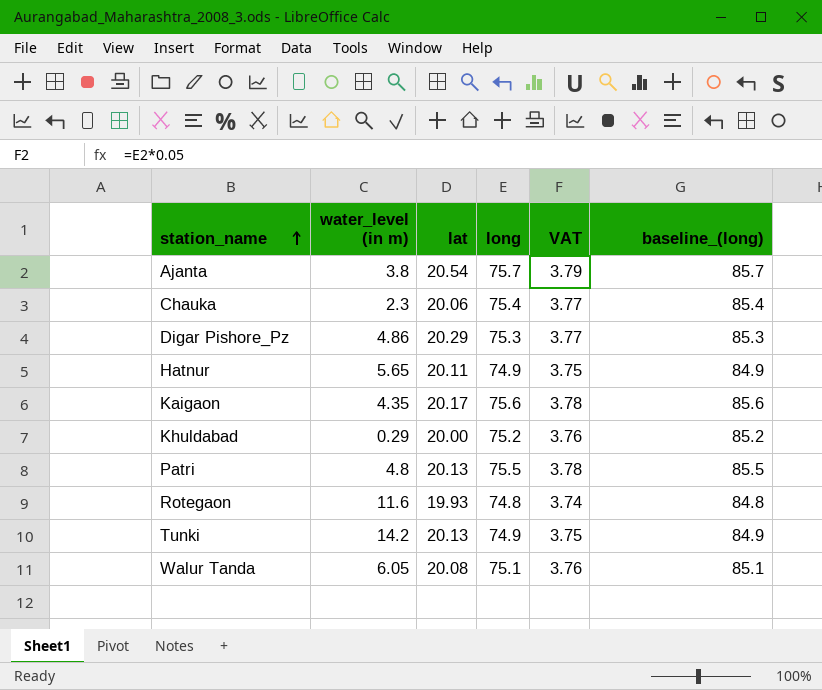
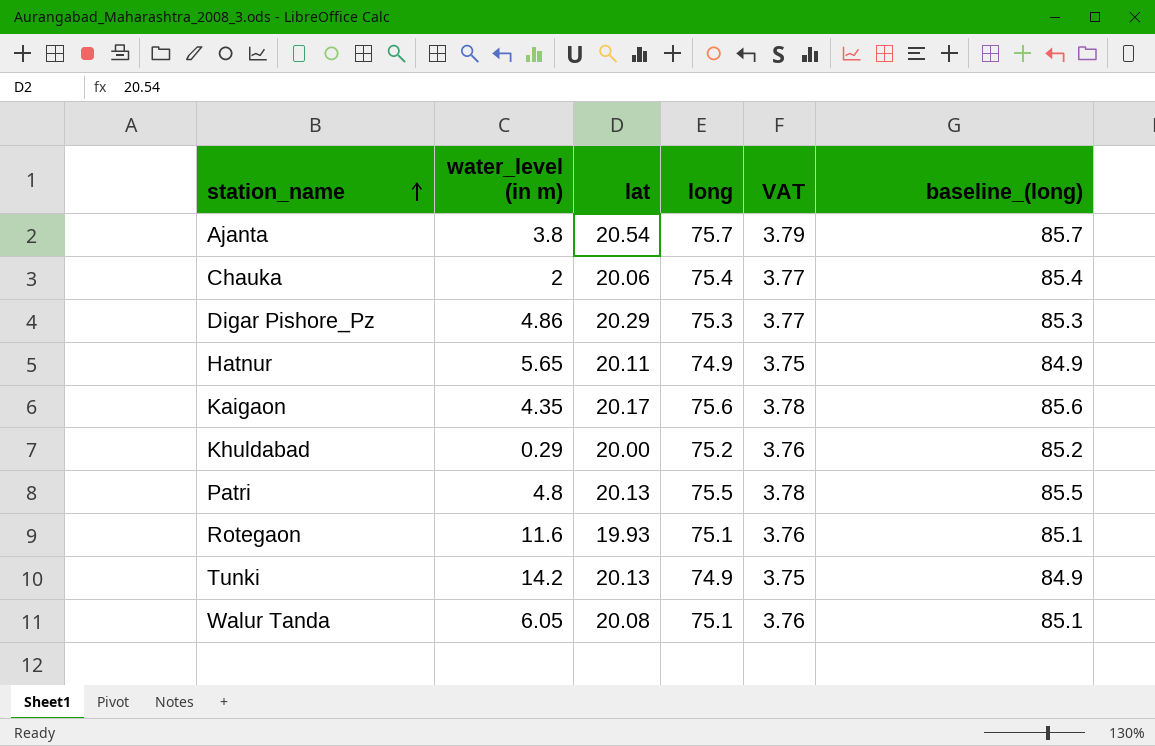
Chauka | water_level (in m): 2.3 -> 2
Rotegaon | long: 74.8 -> 75.1
Rotegaon | VAT: 3.74 -> 3.76
Rotegaon | baseline_(long): 84.8 -> 85.1

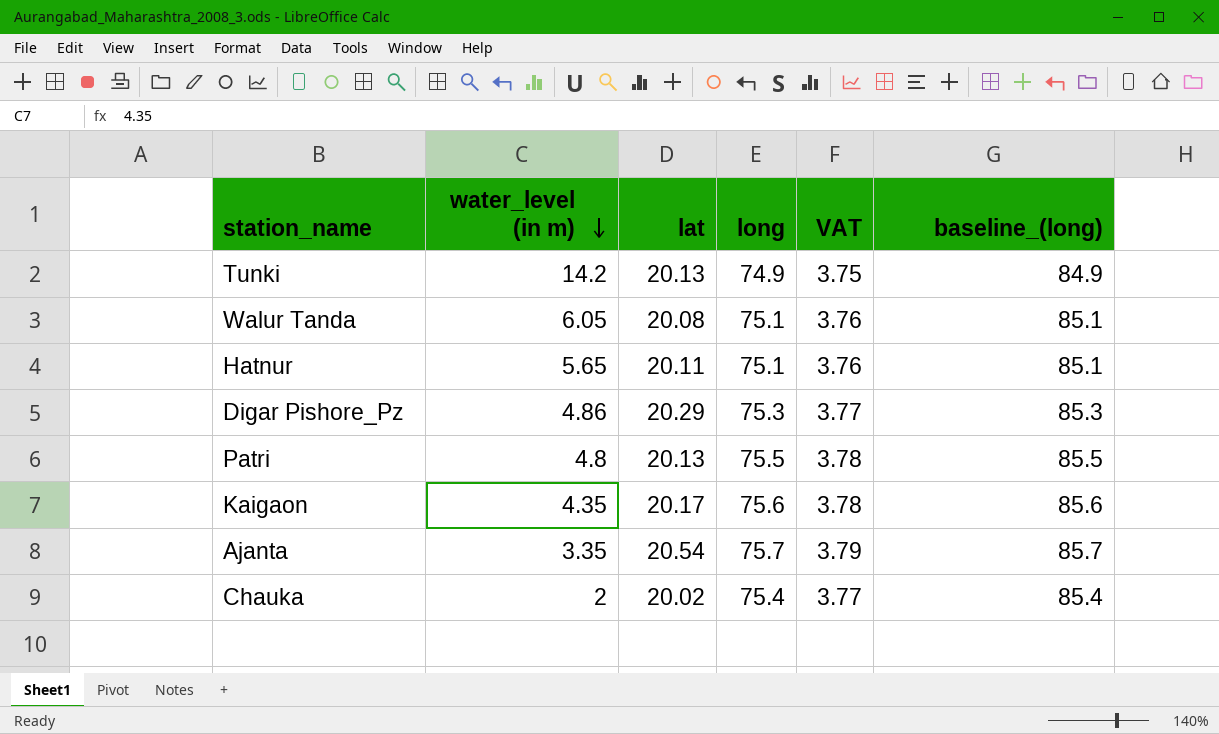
row order: station_name ascending -> water_level (in m) descending
row Khuldabad: 0.29 | 20.00 | 75.2 | 3.76 | 85.2 -> none
row Rotegaon: 11.6 | 19.93 | 75.1 | 3.76 | 85.1 -> none
Hatnur | long: 74.9 -> 75.1
Hatnur | VAT: 3.75 -> 3.76
Hatnur | baseline_(long): 84.9 -> 85.1
Ajanta | water_level (in m): 3.8 -> 3.35
Chauka | lat: 20.06 -> 20.02

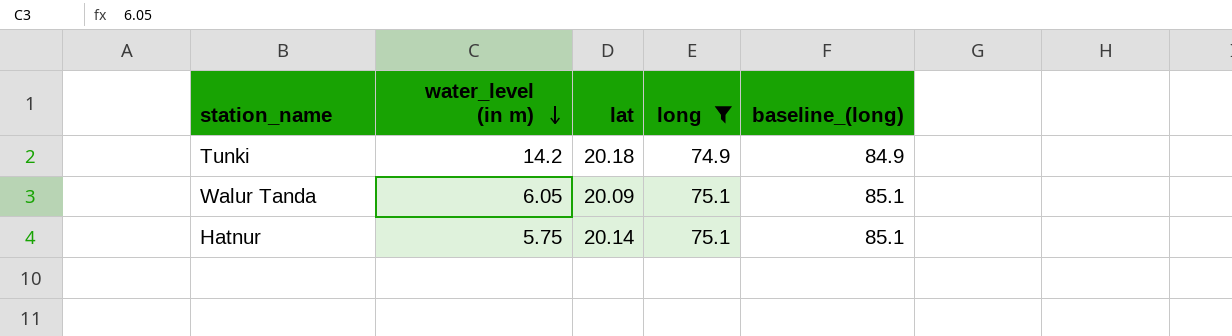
filter: none -> long <= 75.1
column VAT | formula: [long] * 0.05 -> none
Tunki | lat: 20.13 -> 20.18
Walur Tanda | lat: 20.08 -> 20.09
Hatnur | water_level (in m): 5.65 -> 5.75
Hatnur | lat: 20.11 -> 20.14

